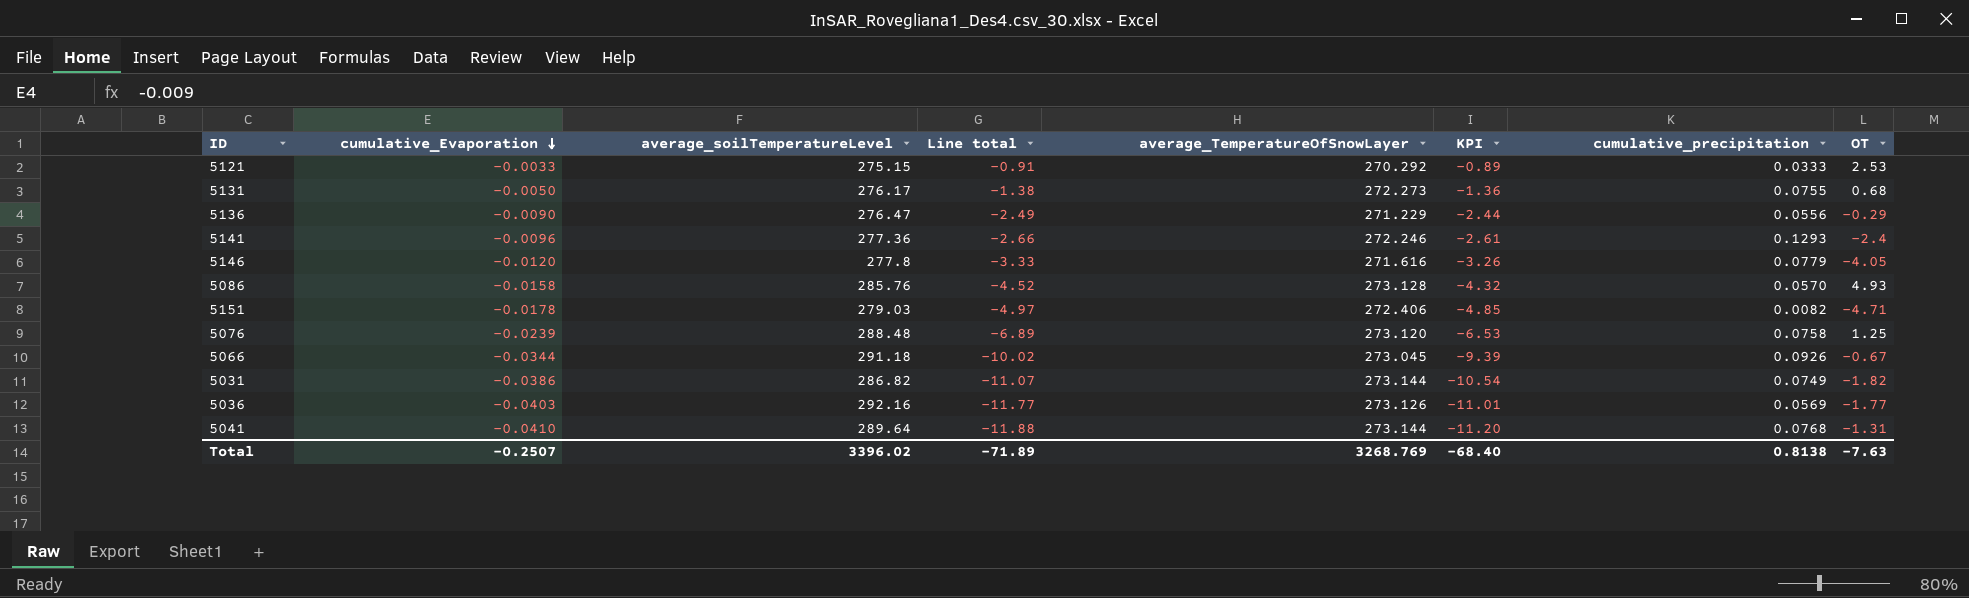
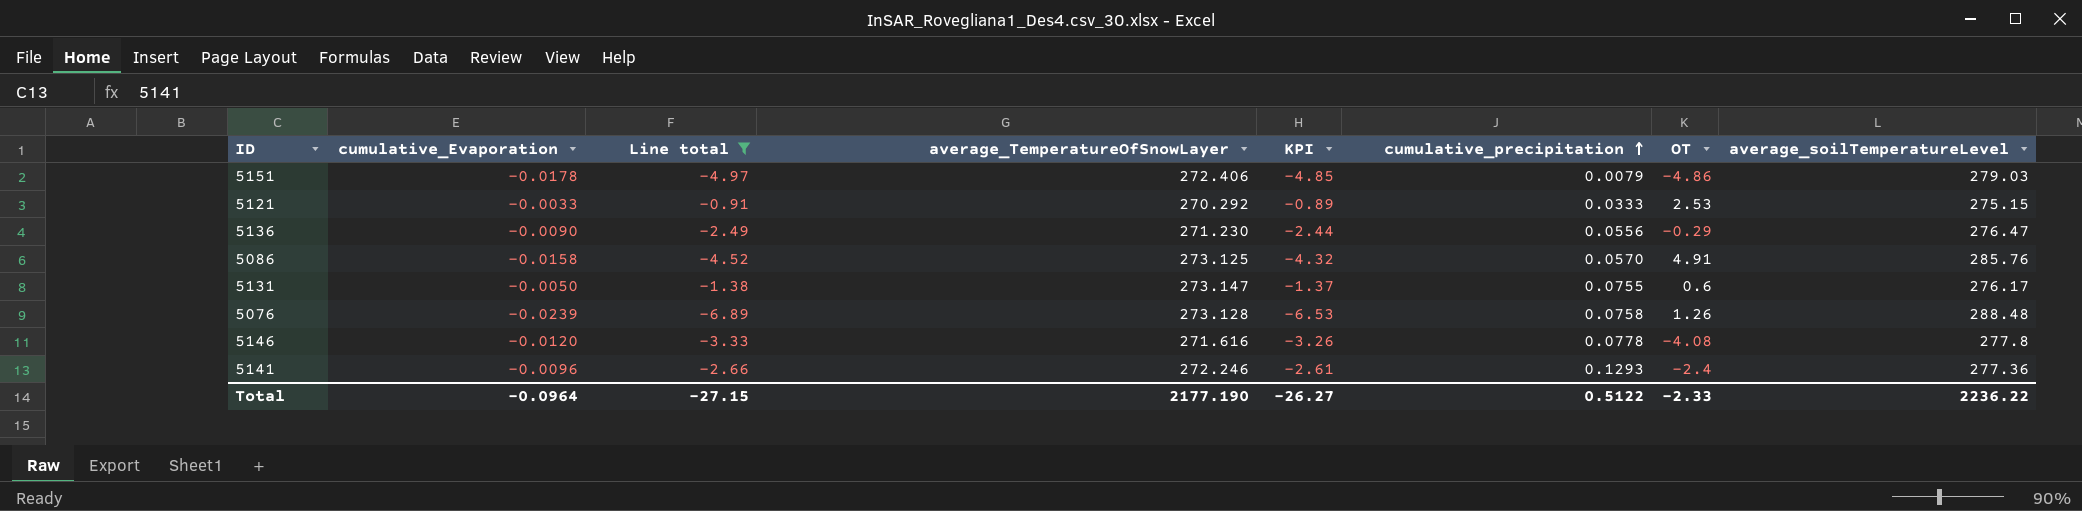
filter: none -> Line total >= -6.89
row order: cumulative_Evaporation descending -> cumulative_precipitation ascending
column average_soilTemperatureLevel | position: 3 -> 8
5151 | cumulative_precipitation: 0.0082 -> 0.0079
5151 | OT: -4.71 -> -4.86
5136 | average_TemperatureOfSnowLayer: 271.229 -> 271.230
5086 | average_TemperatureOfSnowLayer: 273.128 -> 273.125
5086 | OT: 4.93 -> 4.91
5131 | average_TemperatureOfSnowLayer: 272.273 -> 273.147
5131 | KPI: -1.36 -> -1.37
5131 | OT: 0.68 -> 0.6
5076 | average_TemperatureOfSnowLayer: 273.120 -> 273.128
5076 | OT: 1.25 -> 1.26
5146 | cumulative_precipitation: 0.0779 -> 0.0778
5146 | OT: -4.05 -> -4.08
Total | cumulative_Evaporation: -0.2507 -> -0.0964
Total | Line total: -71.89 -> -27.15
Total | average_TemperatureOfSnowLayer: 3268.769 -> 2177.190
Total | KPI: -68.40 -> -26.27
Total | cumulative_precipitation: 0.8138 -> 0.5122
Total | OT: -7.63 -> -2.33
Total | average_soilTemperatureLevel: 3396.02 -> 2236.22

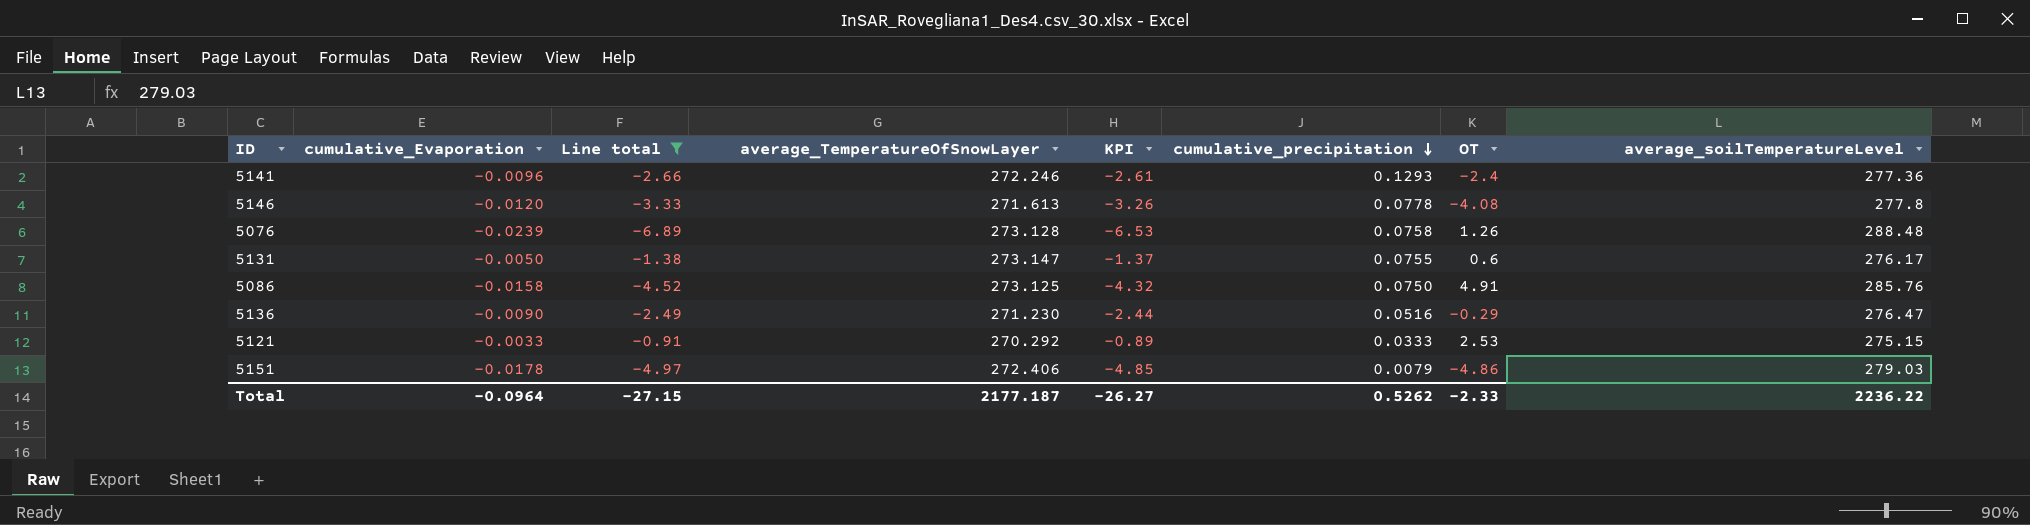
row order: cumulative_precipitation ascending -> cumulative_precipitation descending
5146 | average_TemperatureOfSnowLayer: 271.616 -> 271.613
5086 | cumulative_precipitation: 0.0570 -> 0.0750
5136 | cumulative_precipitation: 0.0556 -> 0.0516
Total | average_TemperatureOfSnowLayer: 2177.190 -> 2177.187
Total | cumulative_precipitation: 0.5122 -> 0.5262

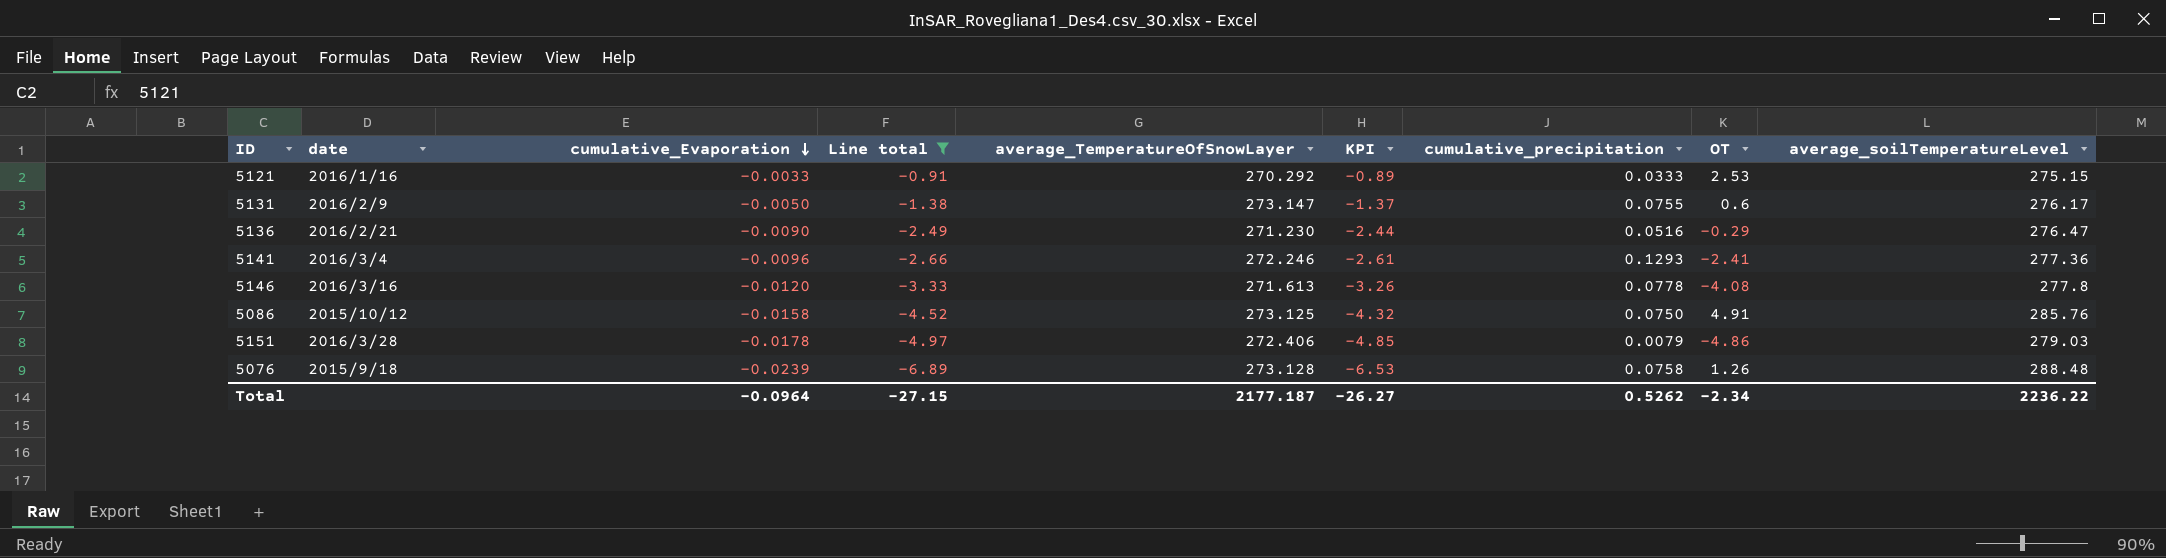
row order: cumulative_precipitation descending -> cumulative_Evaporation descending
column date | position: none -> 2
5141 | OT: -2.4 -> -2.41
Total | OT: -2.33 -> -2.34

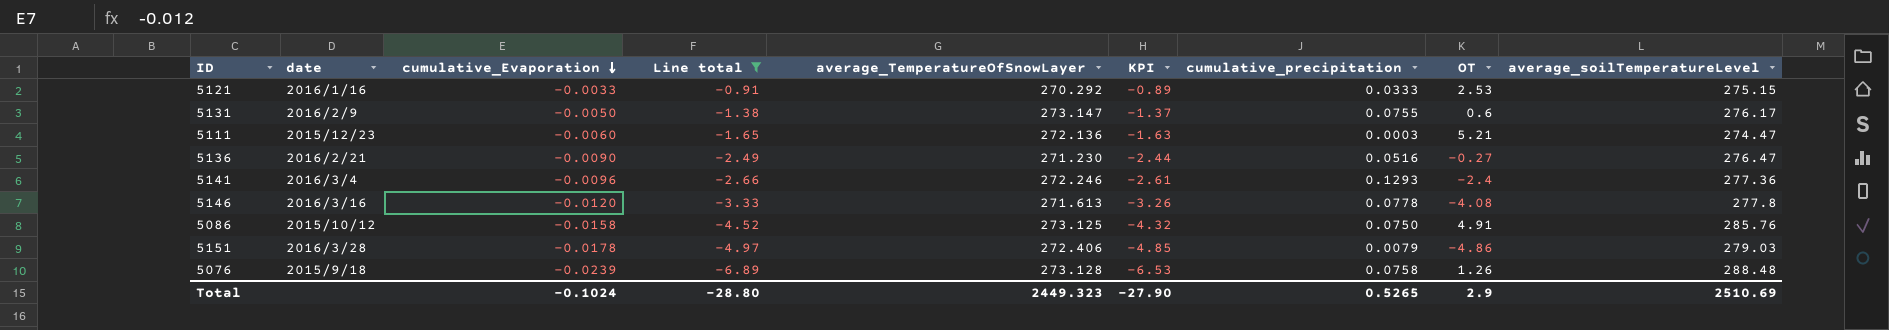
row 5111: none -> 2015/12/23 | -0.0060 | -1.65 | 272.136 | -1.63 | 0.0003 | 5.21 | 274.47
5136 | OT: -0.29 -> -0.27
5141 | OT: -2.41 -> -2.4
Total | cumulative_Evaporation: -0.0964 -> -0.1024
Total | Line total: -27.15 -> -28.80
Total | average_TemperatureOfSnowLayer: 2177.187 -> 2449.323
Total | KPI: -26.27 -> -27.90
Total | cumulative_precipitation: 0.5262 -> 0.5265
Total | OT: -2.34 -> 2.9
Total | average_soilTemperatureLevel: 2236.22 -> 2510.69

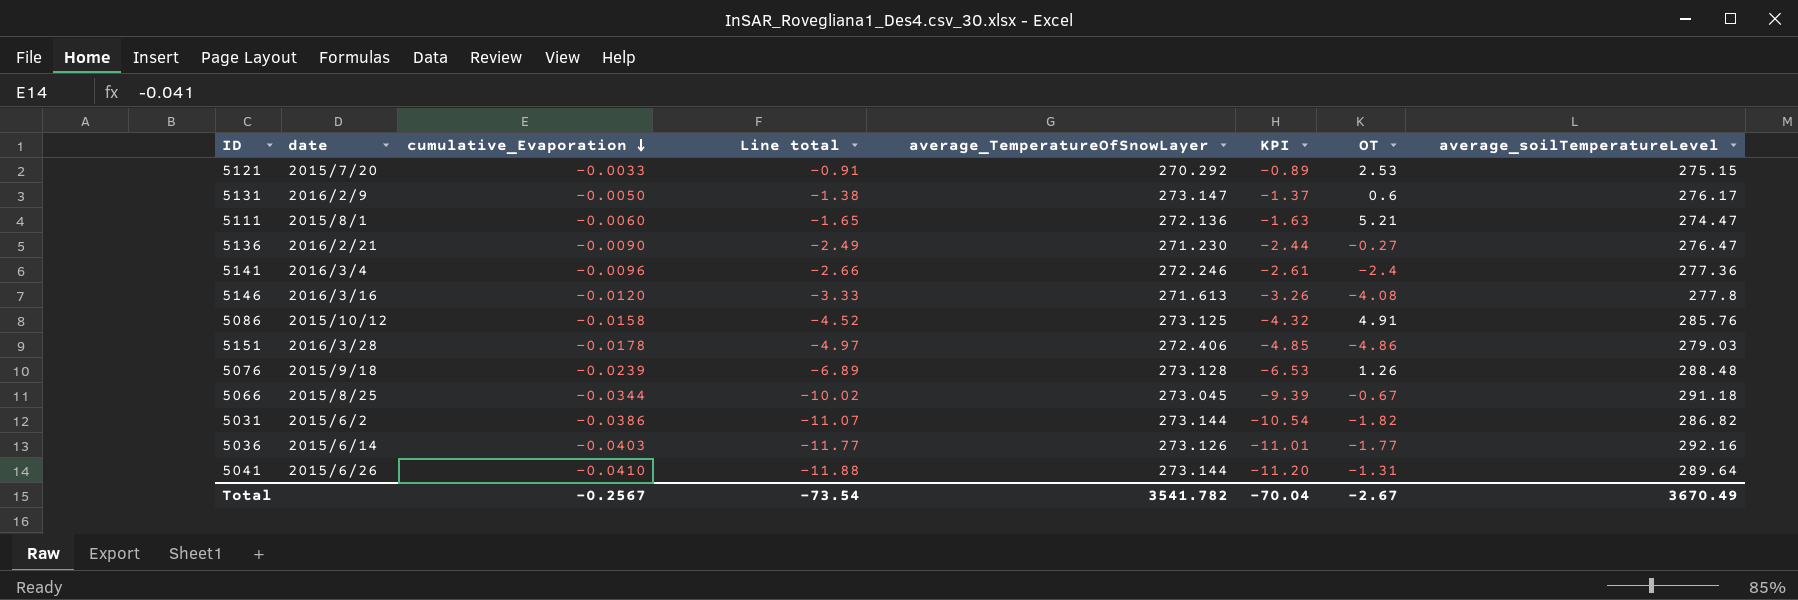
filter: Line total >= -6.89 -> none
column cumulative_precipitation | position: 7 -> none
5121 | date: 2016/1/16 -> 2015/7/20
5111 | date: 2015/12/23 -> 2015/8/1
Total | cumulative_Evaporation: -0.1024 -> -0.2567
Total | Line total: -28.80 -> -73.54
Total | average_TemperatureOfSnowLayer: 2449.323 -> 3541.782
Total | KPI: -27.90 -> -70.04
Total | OT: 2.9 -> -2.67
Total | average_soilTemperatureLevel: 2510.69 -> 3670.49

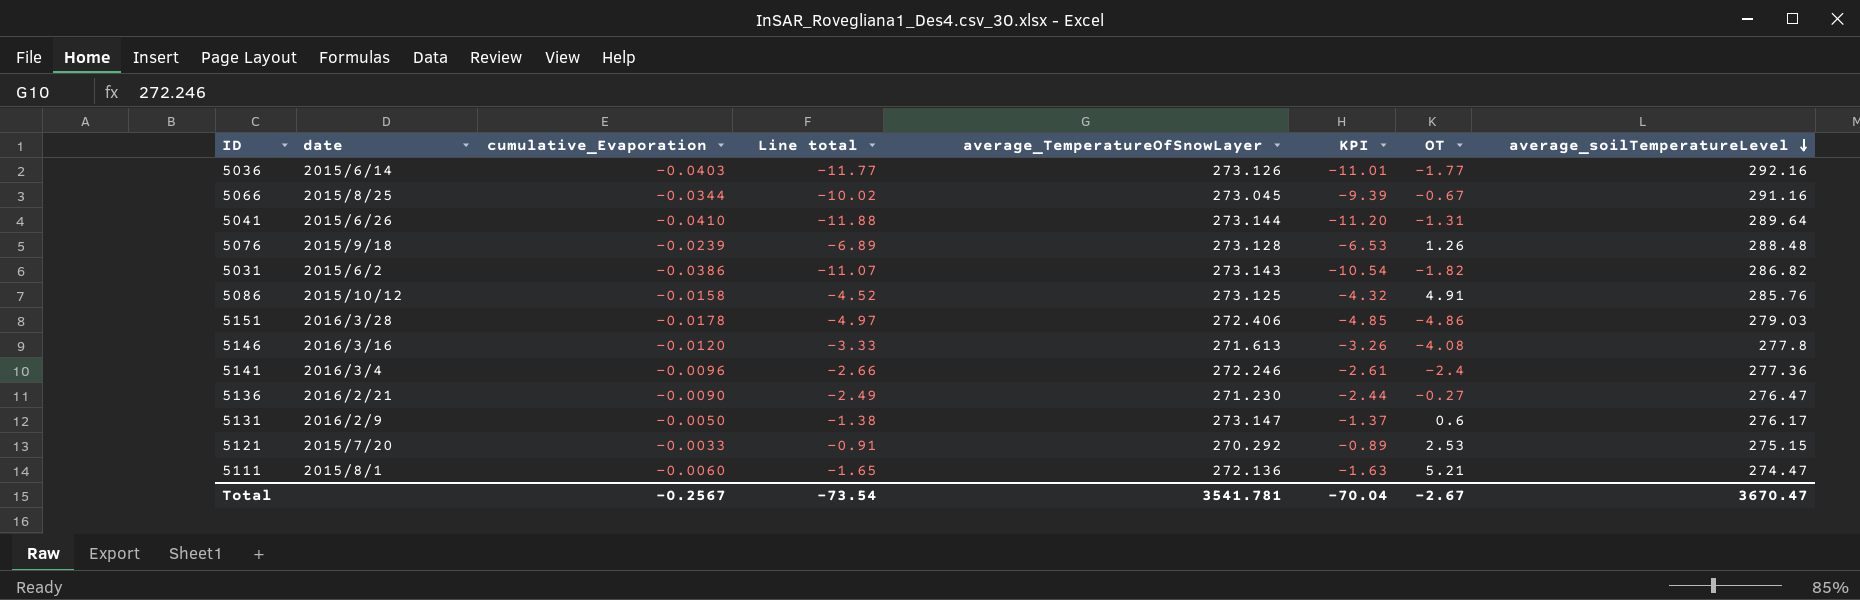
row order: cumulative_Evaporation descending -> average_soilTemperatureLevel descending
5066 | average_soilTemperatureLevel: 291.18 -> 291.16
5031 | average_TemperatureOfSnowLayer: 273.144 -> 273.143
Total | average_TemperatureOfSnowLayer: 3541.782 -> 3541.781
Total | average_soilTemperatureLevel: 3670.49 -> 3670.47

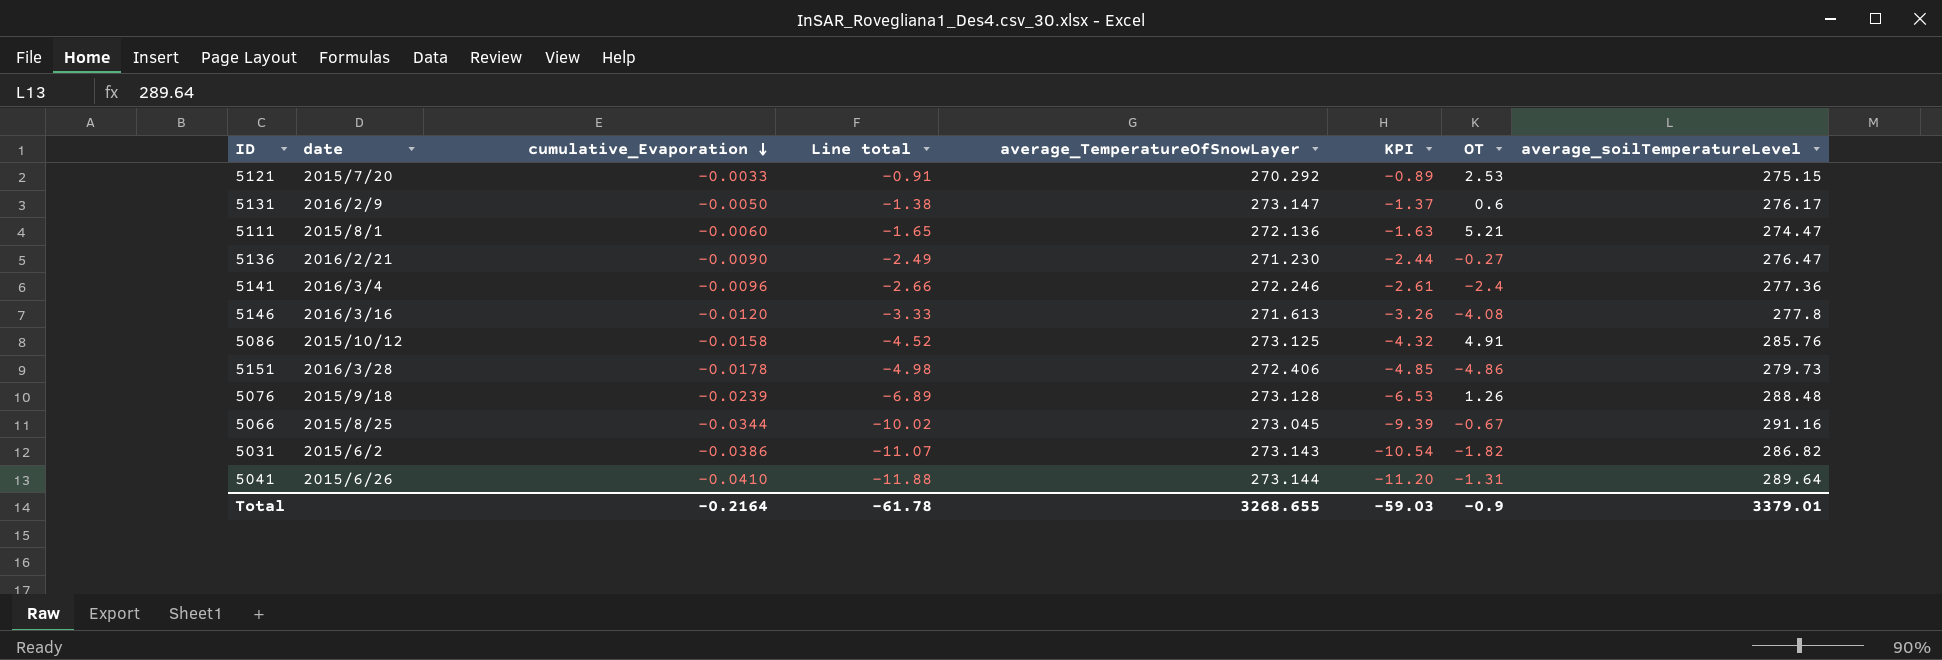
row order: average_soilTemperatureLevel descending -> cumulative_Evaporation descending
row 5036: 2015/6/14 | -0.0403 | -11.77 | 273.126 | -11.01 | -1.77 | 292.16 -> none
5151 | Line total: -4.97 -> -4.98
5151 | average_soilTemperatureLevel: 279.03 -> 279.73
Total | cumulative_Evaporation: -0.2567 -> -0.2164
Total | Line total: -73.54 -> -61.78
Total | average_TemperatureOfSnowLayer: 3541.781 -> 3268.655
Total | KPI: -70.04 -> -59.03
Total | OT: -2.67 -> -0.9
Total | average_soilTemperatureLevel: 3670.47 -> 3379.01

